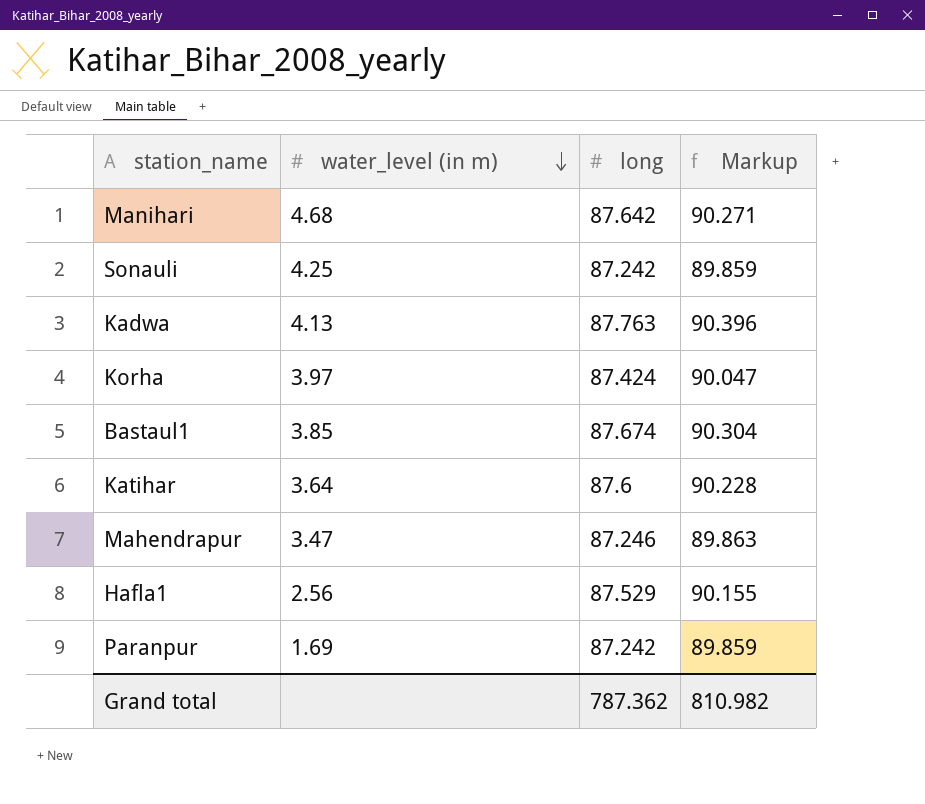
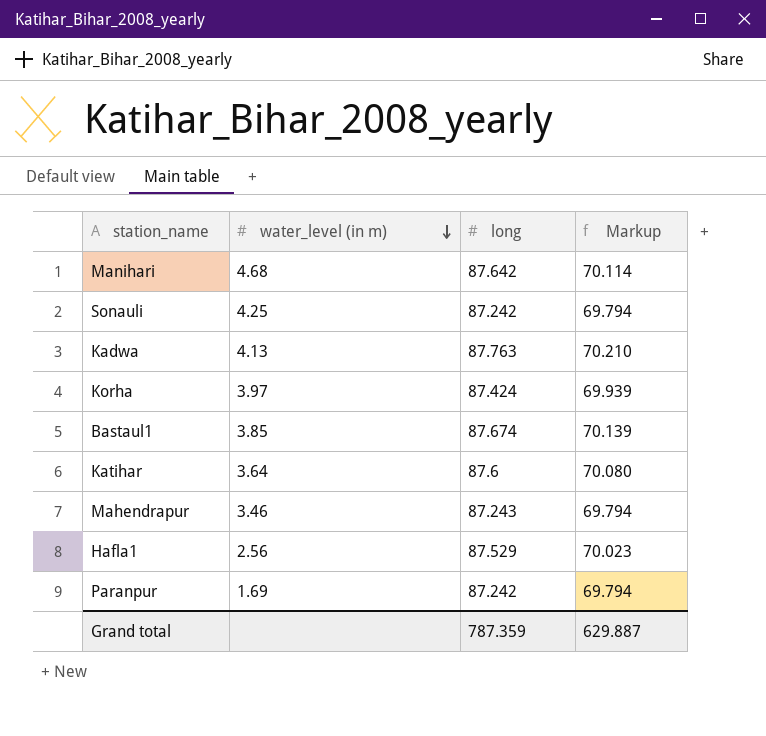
column Markup | formula: [long] * 1.03 -> [long] * 0.8
Mahendrapur | water_level (in m): 3.47 -> 3.46
Mahendrapur | long: 87.246 -> 87.243
Grand total | long: 787.362 -> 787.359
Grand total | Markup: 810.982 -> 629.887

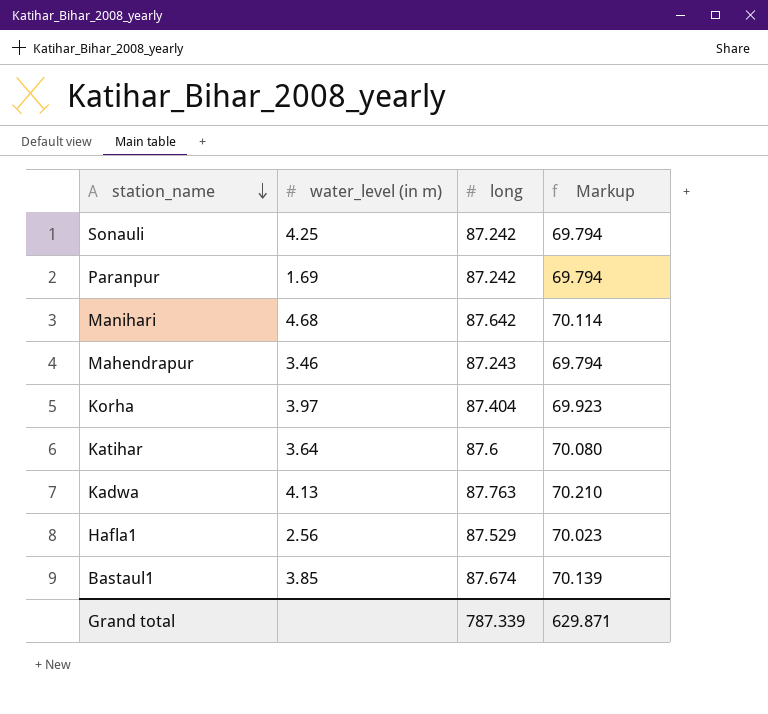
row order: water_level (in m) descending -> station_name descending
Korha | long: 87.424 -> 87.404
Korha | Markup: 69.939 -> 69.923
Grand total | long: 787.359 -> 787.339
Grand total | Markup: 629.887 -> 629.871

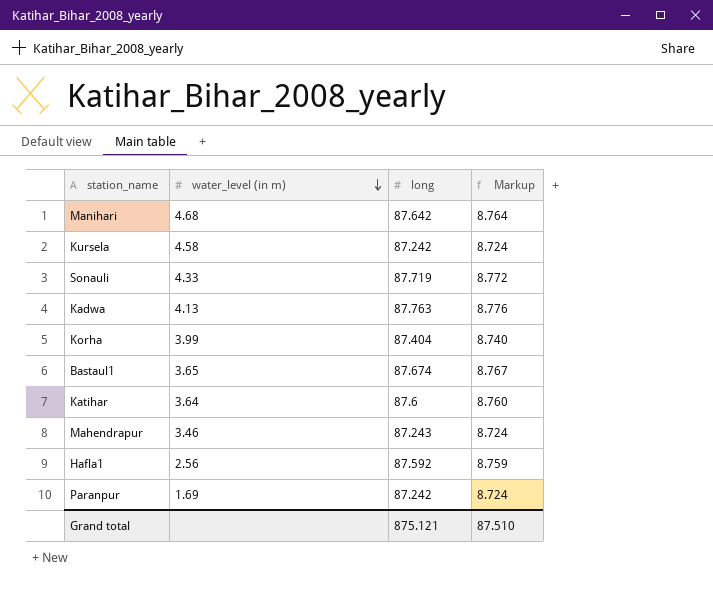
row order: station_name descending -> water_level (in m) descending
column Markup | formula: [long] * 0.8 -> [long] * 0.1
row Kursela: none -> 4.58 | 87.242 | 8.724
Sonauli | water_level (in m): 4.25 -> 4.33
Sonauli | long: 87.242 -> 87.719
Korha | water_level (in m): 3.97 -> 3.99
Bastaul1 | water_level (in m): 3.85 -> 3.65
Hafla1 | long: 87.529 -> 87.592
Grand total | long: 787.339 -> 875.121
Grand total | Markup: 629.871 -> 87.510

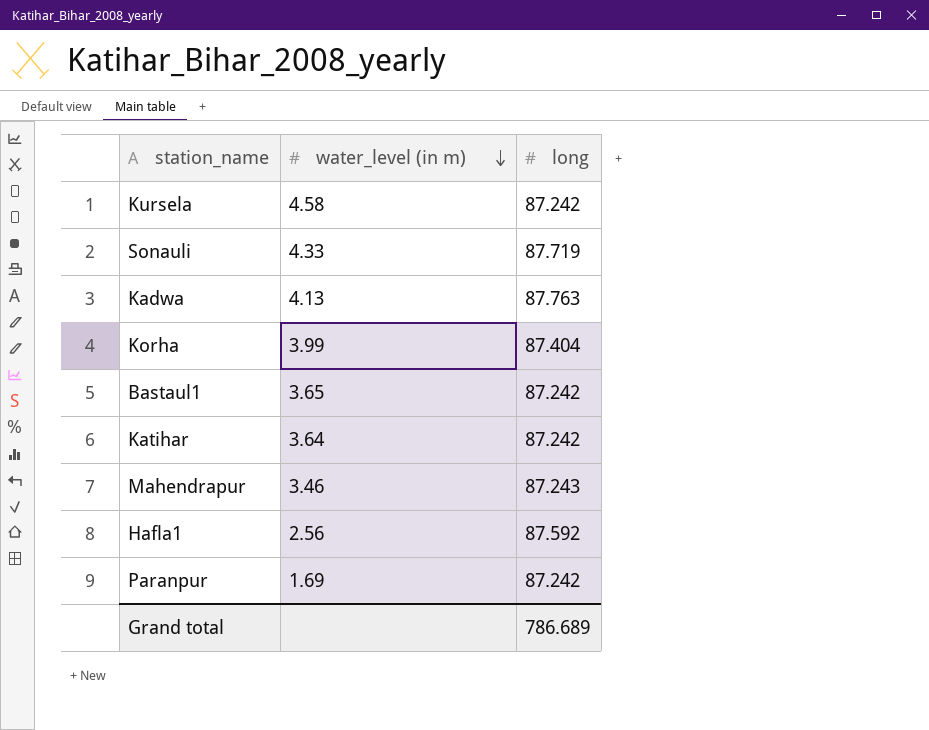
column Markup | formula: [long] * 0.1 -> none
row Manihari: 4.68 | 87.642 | 8.764 -> none
Bastaul1 | long: 87.674 -> 87.242
Katihar | long: 87.6 -> 87.242
Grand total | long: 875.121 -> 786.689

